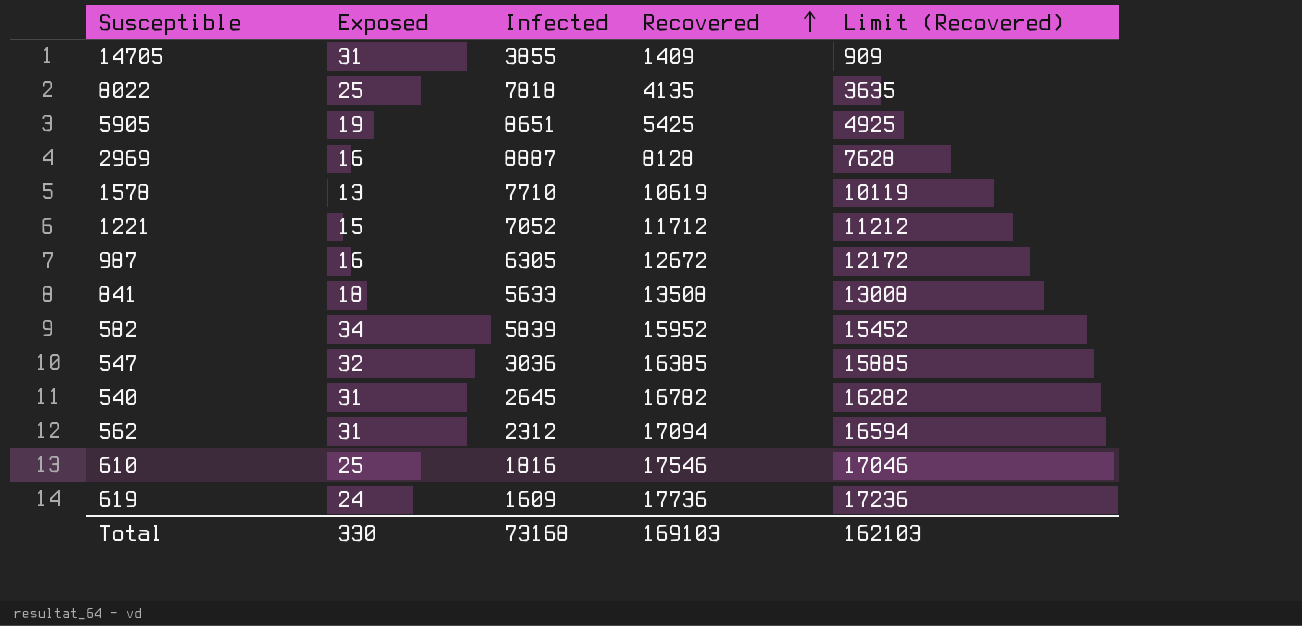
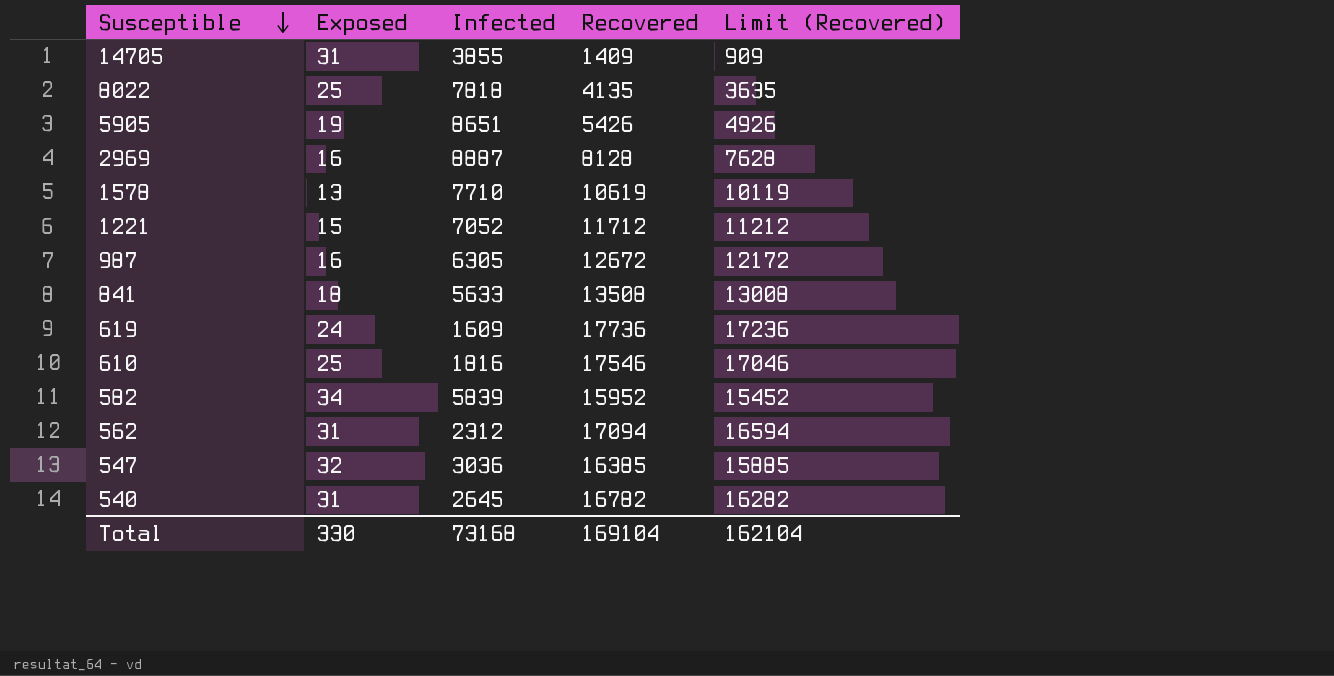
row order: Recovered ascending -> Susceptible descending
5905 | Recovered: 5425 -> 5426
5905 | Limit (Recovered): 4925 -> 4926
Total | Recovered: 169103 -> 169104
Total | Limit (Recovered): 162103 -> 162104

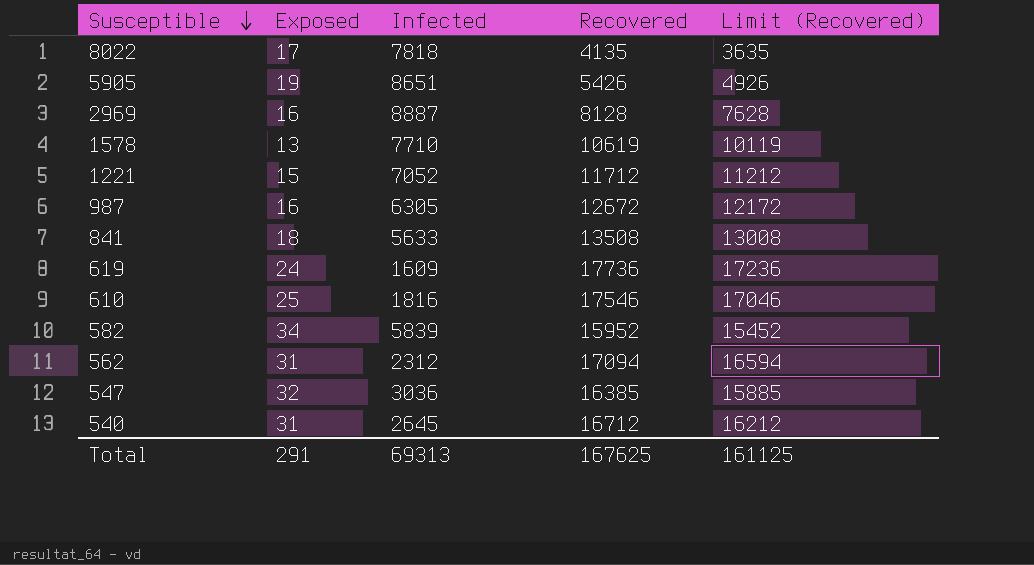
row 14705: 31 | 3855 | 1409 | 909 -> none
8022 | Exposed: 25 -> 17
540 | Recovered: 16782 -> 16712
540 | Limit (Recovered): 16282 -> 16212
Total | Exposed: 330 -> 291
Total | Infected: 73168 -> 69313
Total | Recovered: 169104 -> 167625
Total | Limit (Recovered): 162104 -> 161125

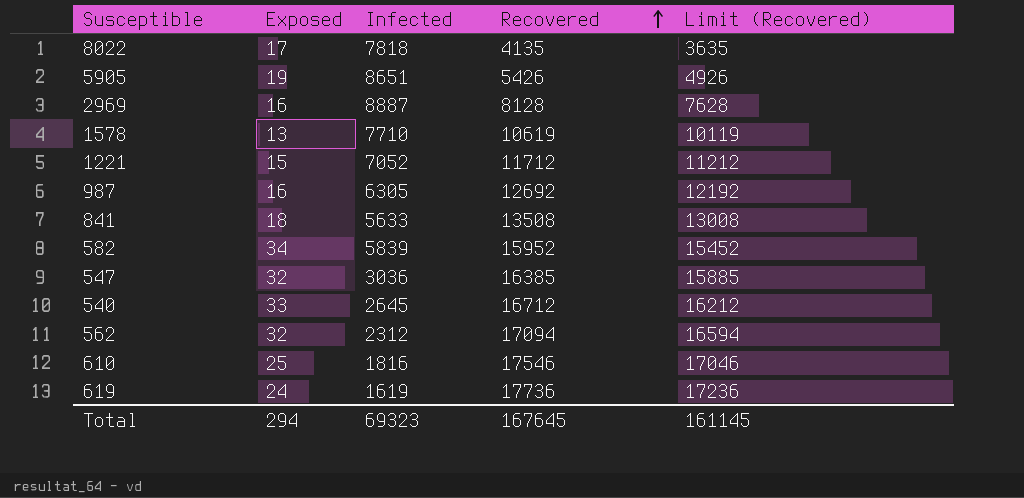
row order: Susceptible descending -> Recovered ascending
987 | Recovered: 12672 -> 12692
987 | Limit (Recovered): 12172 -> 12192
540 | Exposed: 31 -> 33
562 | Exposed: 31 -> 32
619 | Infected: 1609 -> 1619
Total | Exposed: 291 -> 294
Total | Infected: 69313 -> 69323
Total | Recovered: 167625 -> 167645
Total | Limit (Recovered): 161125 -> 161145

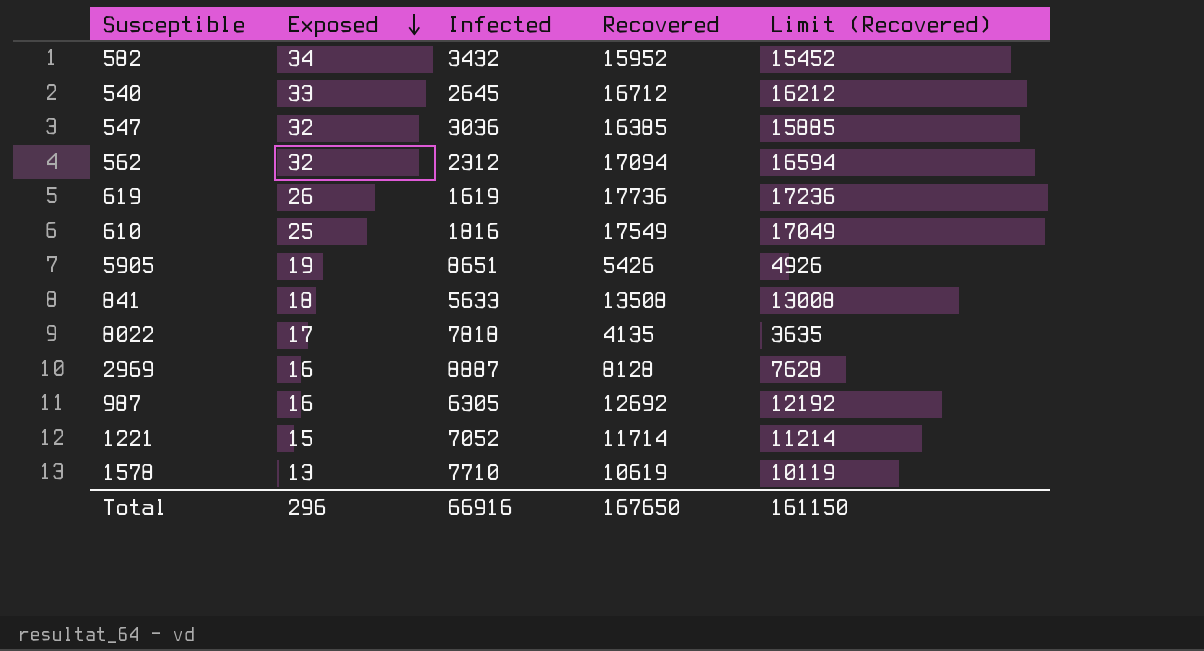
row order: Recovered ascending -> Exposed descending
582 | Infected: 5839 -> 3432
619 | Exposed: 24 -> 26
610 | Recovered: 17546 -> 17549
610 | Limit (Recovered): 17046 -> 17049
1221 | Recovered: 11712 -> 11714
1221 | Limit (Recovered): 11212 -> 11214
Total | Exposed: 294 -> 296
Total | Infected: 69323 -> 66916
Total | Recovered: 167645 -> 167650
Total | Limit (Recovered): 161145 -> 161150

